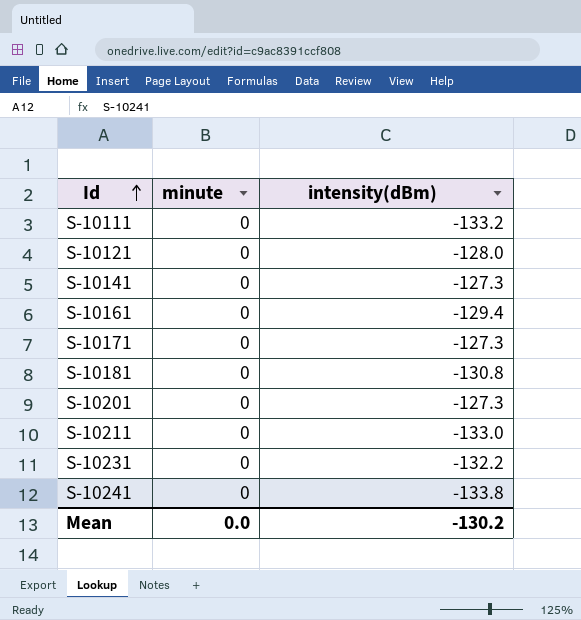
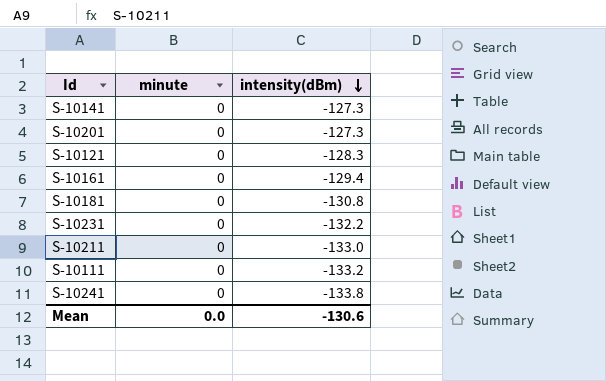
row order: Id ascending -> intensity(dBm) descending
row S-10171: 0 | -127.3 -> none
S-10121 | intensity(dBm): -128.0 -> -128.3
Mean | intensity(dBm): -130.2 -> -130.6

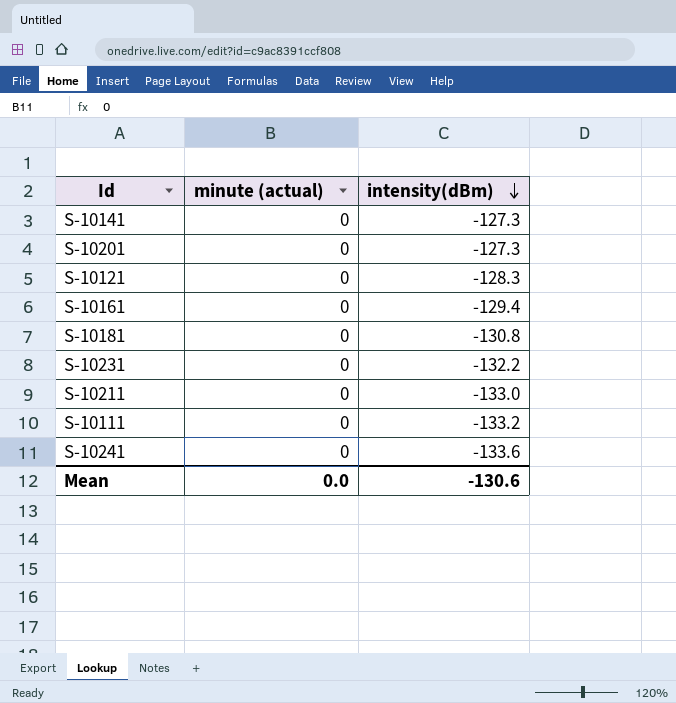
column name: minute -> minute (actual)
S-10241 | intensity(dBm): -133.8 -> -133.6

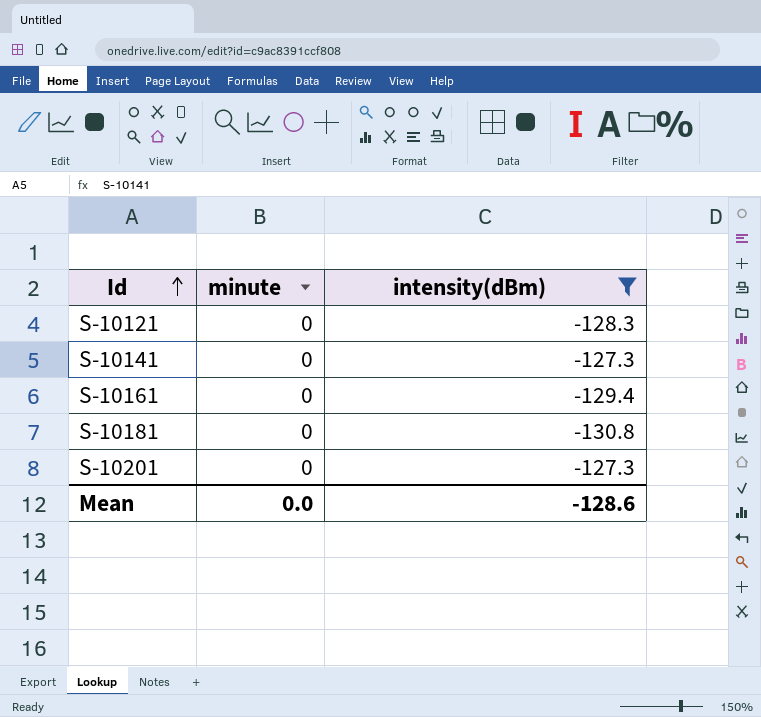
filter: none -> intensity(dBm) >= -130.8
row order: intensity(dBm) descending -> Id ascending
column name: minute (actual) -> minute
Mean | intensity(dBm): -130.6 -> -128.6

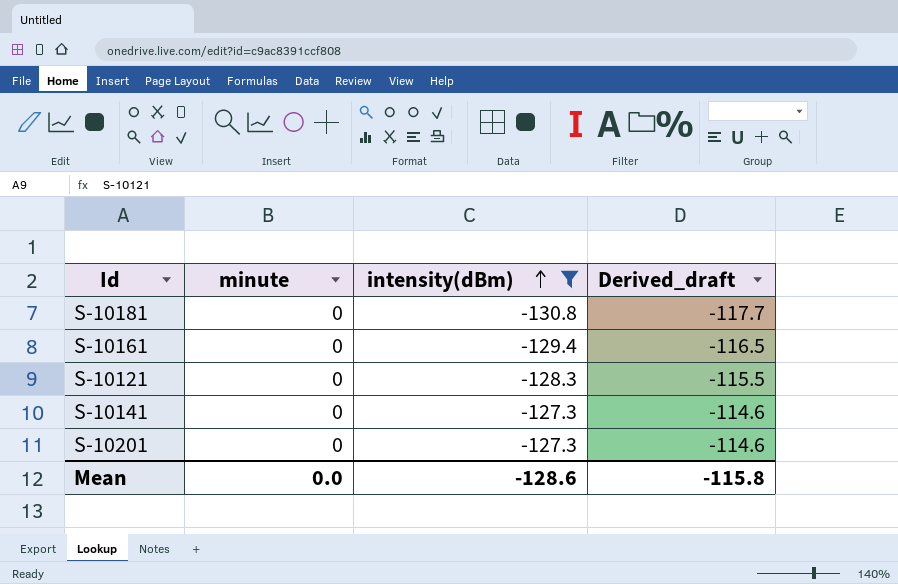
row order: Id ascending -> intensity(dBm) ascending
column Derived_draft | formula: none -> [intensity(dBm)] * 0.9

